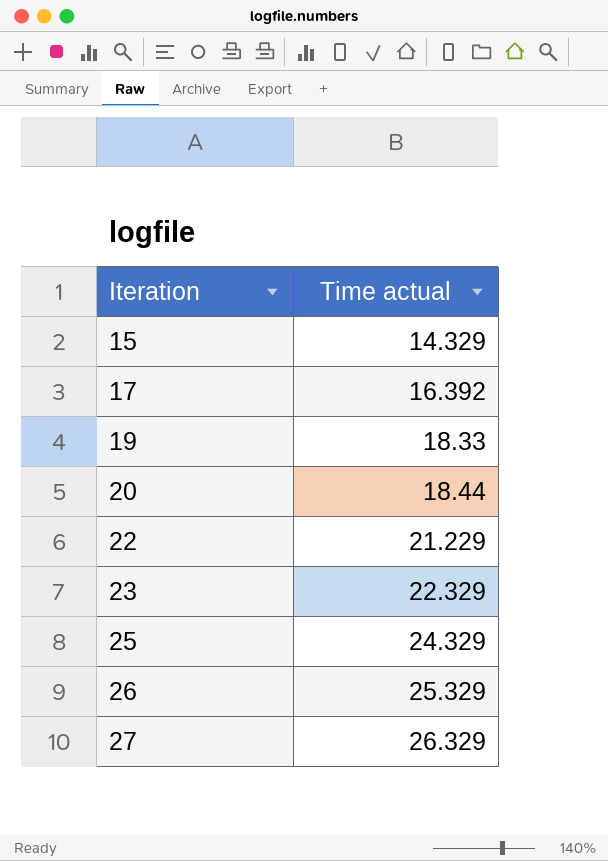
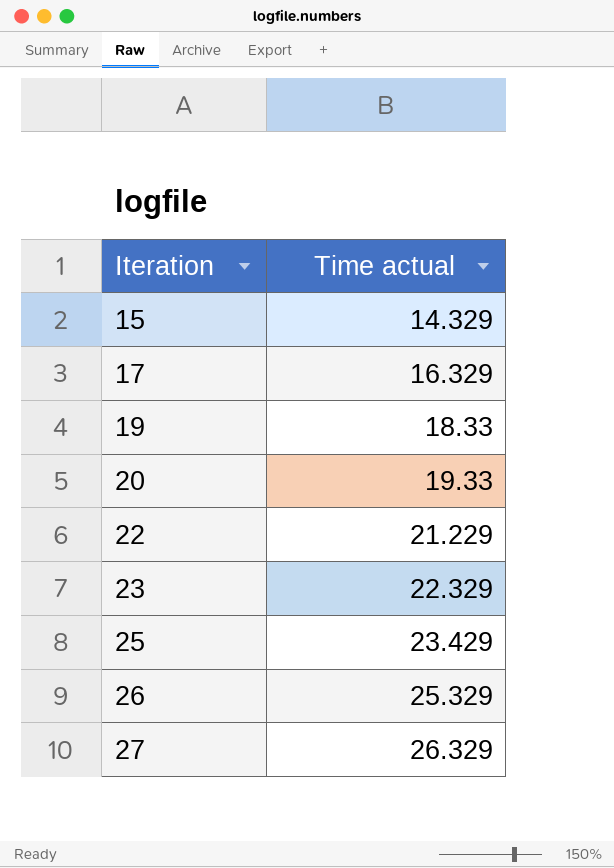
17 | Time actual: 16.392 -> 16.329
20 | Time actual: 18.44 -> 19.33
25 | Time actual: 24.329 -> 23.429

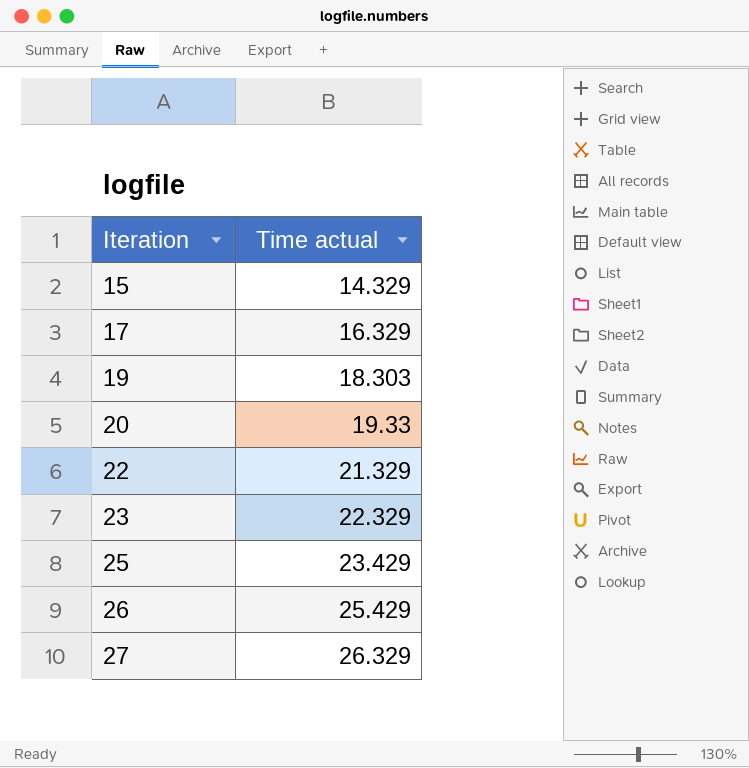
19 | Time actual: 18.33 -> 18.303
22 | Time actual: 21.229 -> 21.329
26 | Time actual: 25.329 -> 25.429

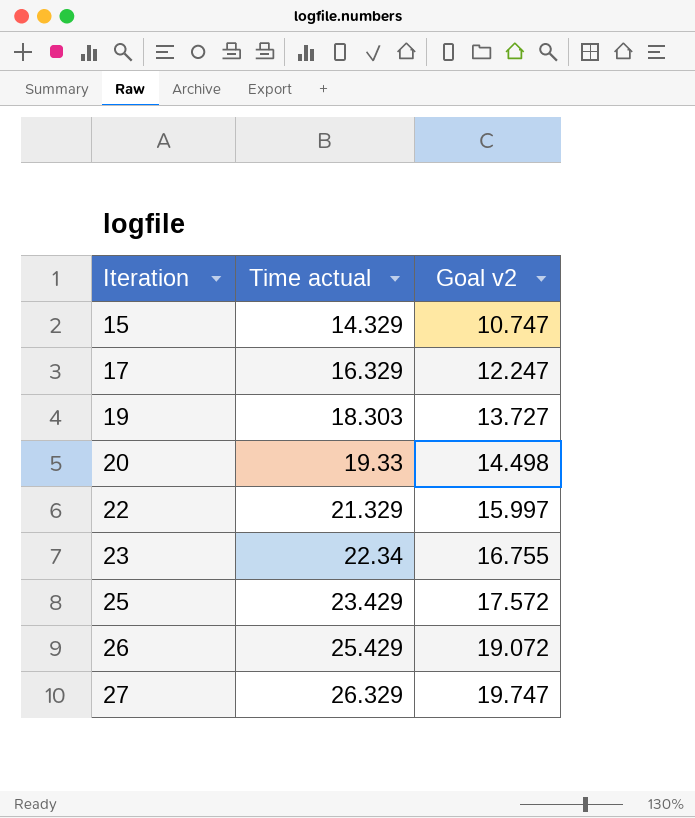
column Goal v2 | formula: none -> [Time actual] * 0.75
23 | Time actual: 22.329 -> 22.34

